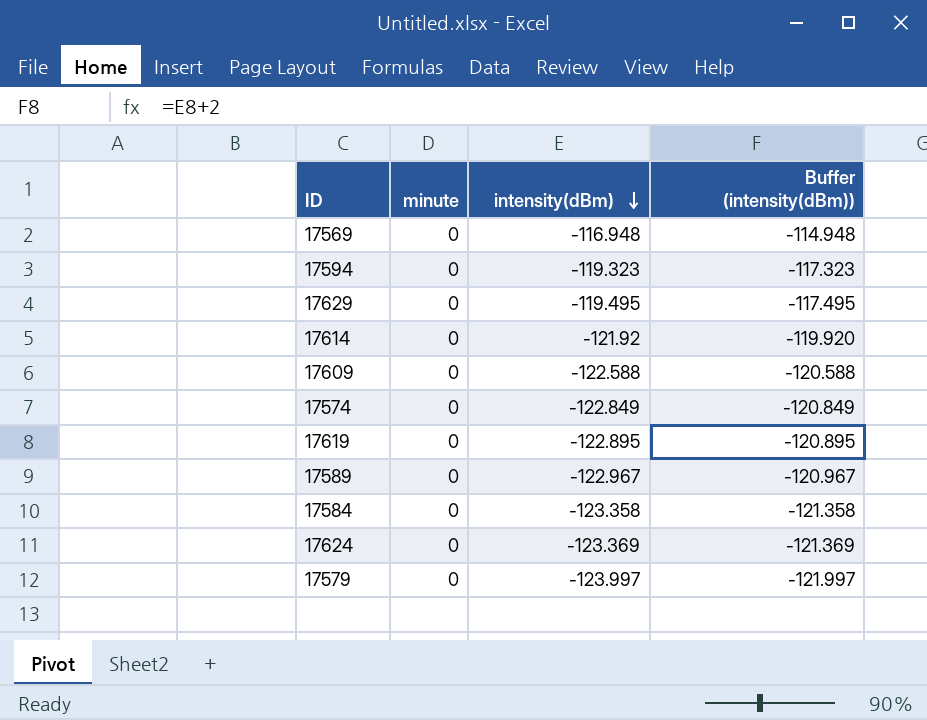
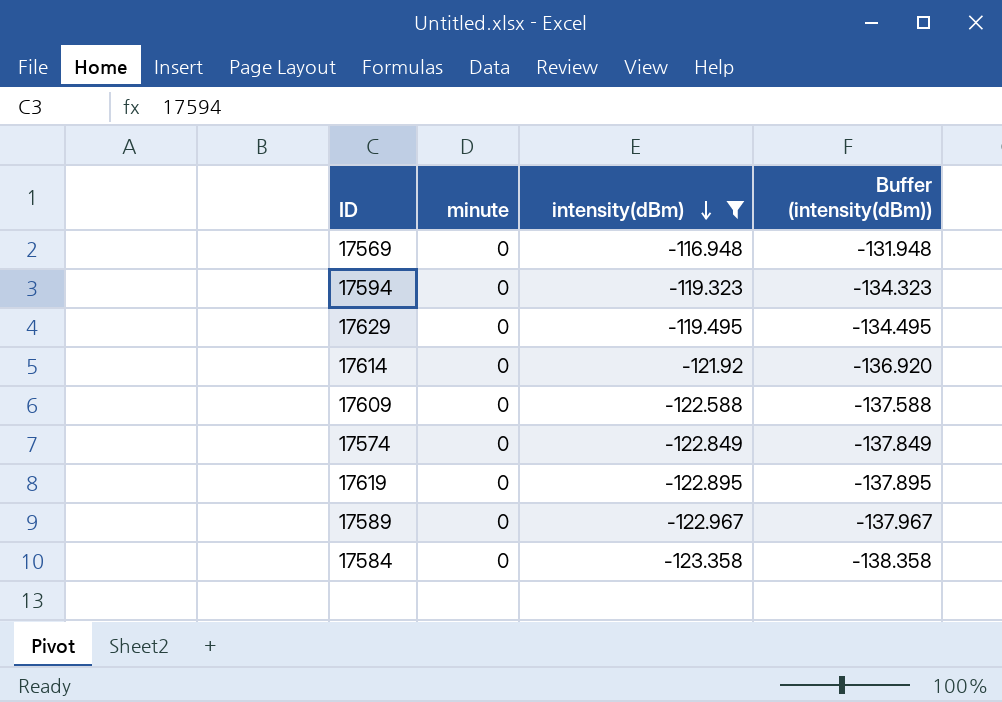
filter: none -> intensity(dBm) >= -123.358
column Buffer (intensity(dBm)) | formula: [intensity(dBm)] + 2 -> [intensity(dBm)] - 15

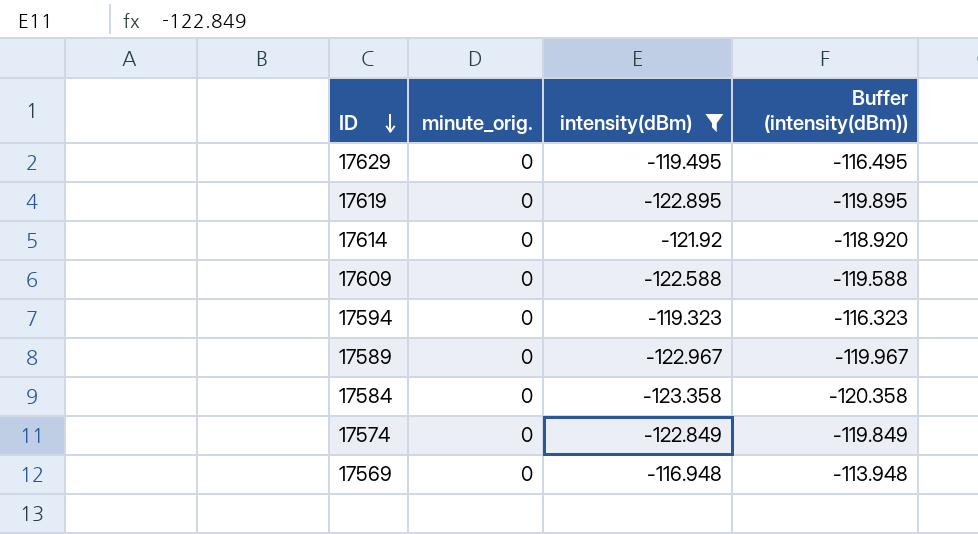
row order: intensity(dBm) descending -> ID descending
column name: minute -> minute_orig.
column Buffer (intensity(dBm)) | formula: [intensity(dBm)] - 15 -> [intensity(dBm)] + 3

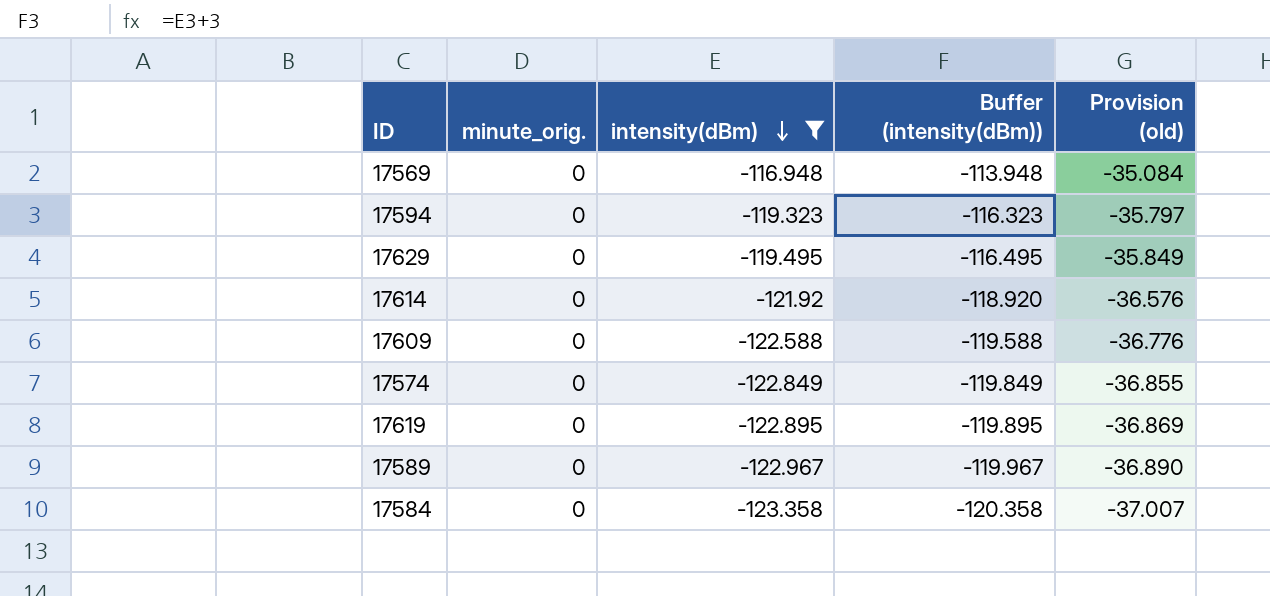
row order: ID descending -> intensity(dBm) descending
column Provision (old) | formula: none -> [intensity(dBm)] * 0.3

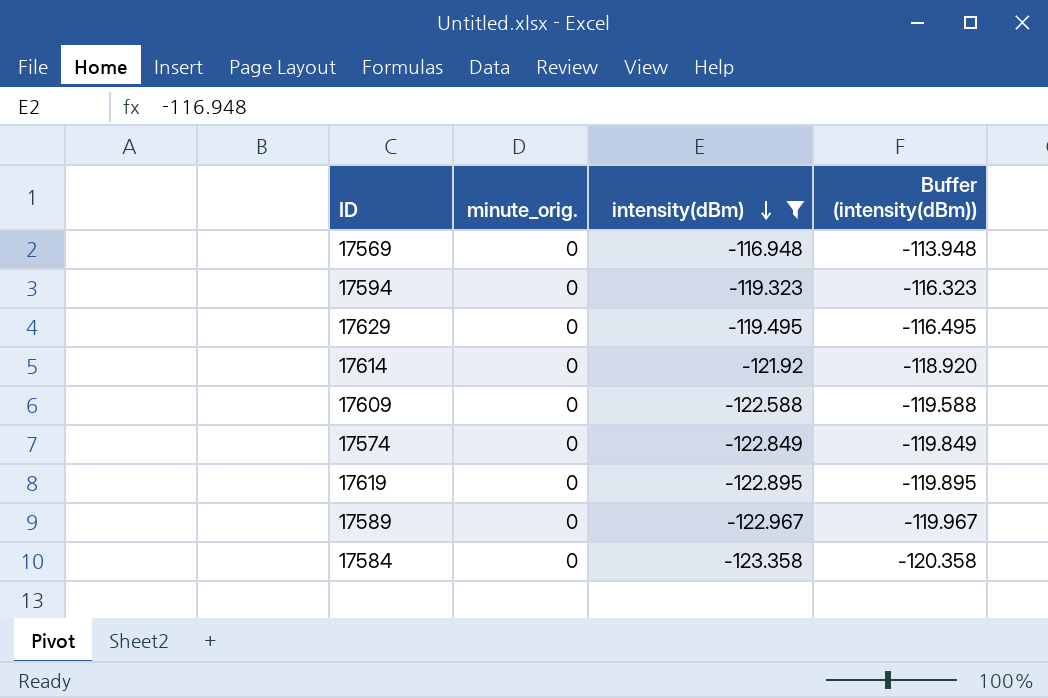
column Provision (old) | formula: [intensity(dBm)] * 0.3 -> none

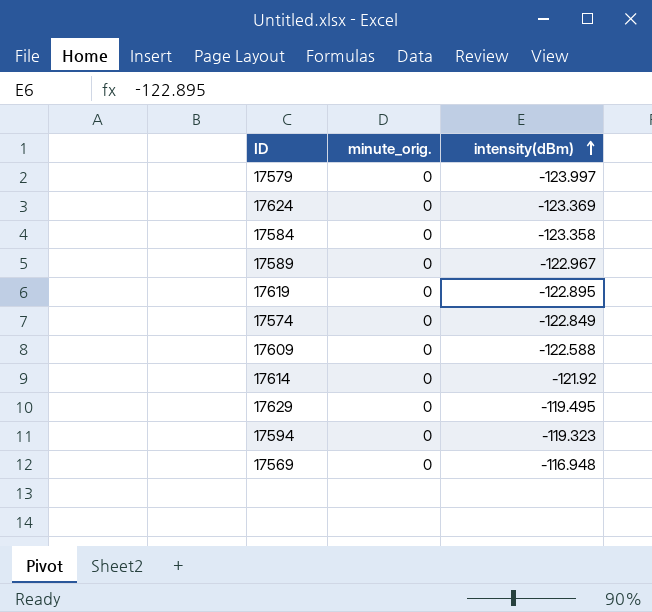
filter: intensity(dBm) >= -123.358 -> none
row order: intensity(dBm) descending -> intensity(dBm) ascending
column Buffer (intensity(dBm)) | formula: [intensity(dBm)] + 3 -> none

